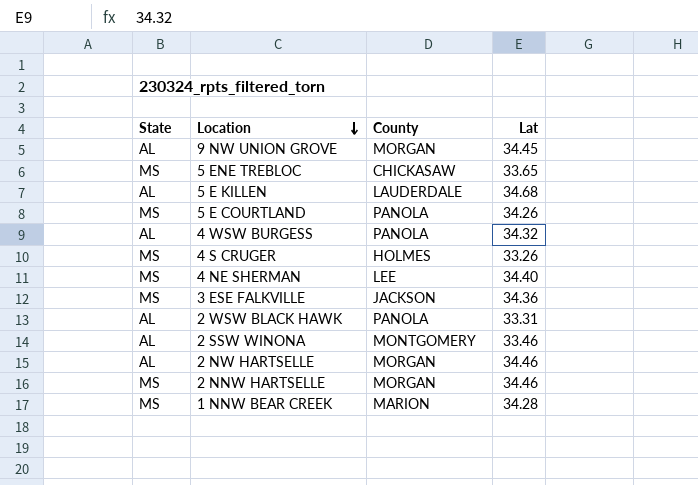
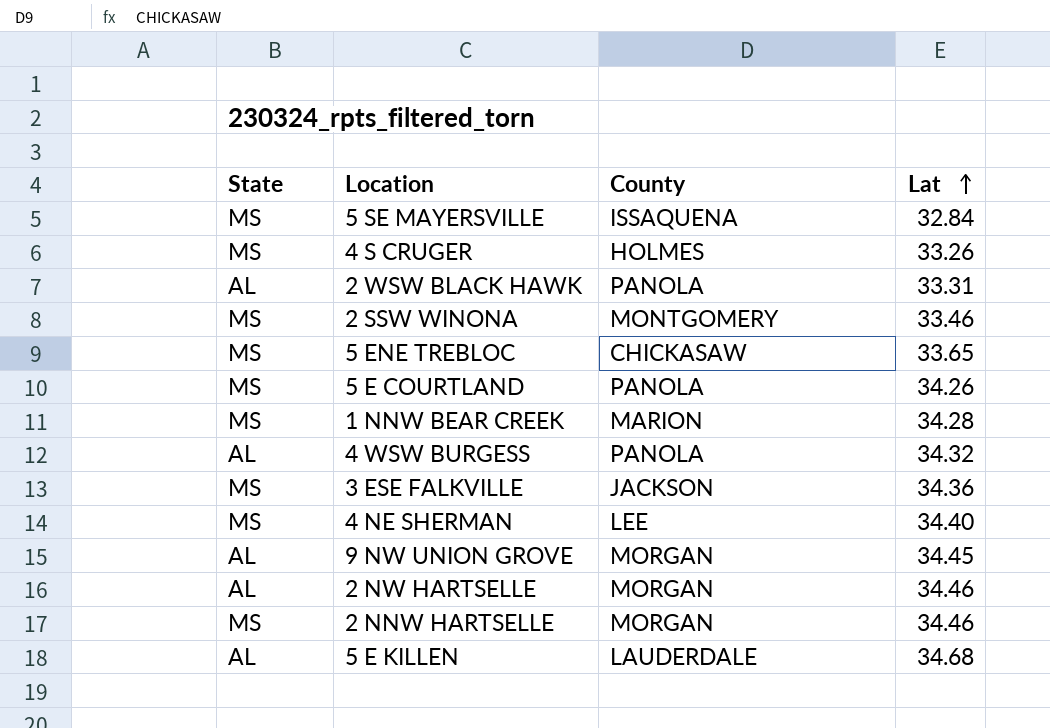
row order: Location descending -> Lat ascending
row 5 SE MAYERSVILLE: none -> MS | ISSAQUENA | 32.84
2 SSW WINONA | State: AL -> MS

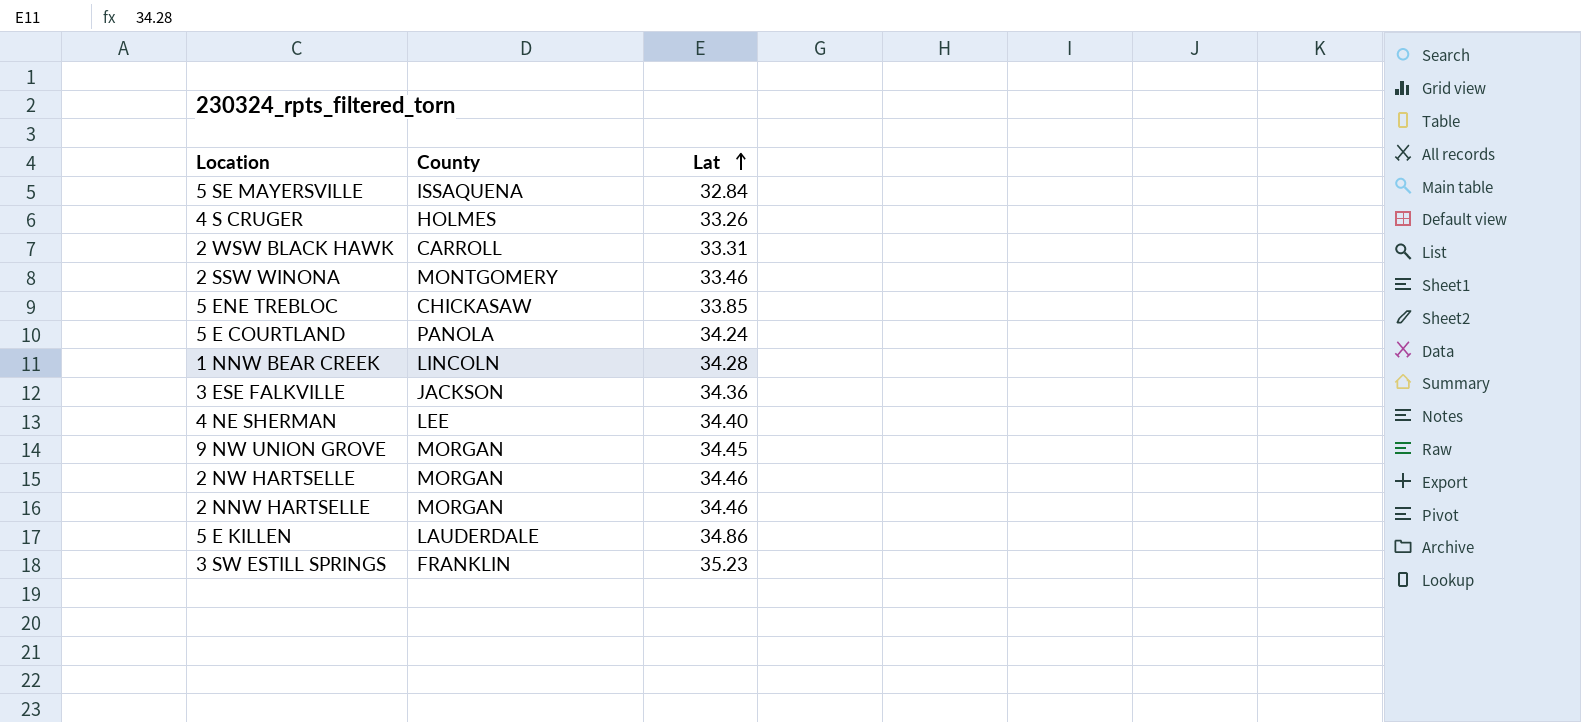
column State | position: 1 -> none
row 4 WSW BURGESS: AL | PANOLA | 34.32 -> none
2 WSW BLACK HAWK | County: PANOLA -> CARROLL
5 ENE TREBLOC | Lat: 33.65 -> 33.85
5 E COURTLAND | Lat: 34.26 -> 34.24
1 NNW BEAR CREEK | County: MARION -> LINCOLN
5 E KILLEN | Lat: 34.68 -> 34.86
row 3 SW ESTILL SPRINGS: none -> FRANKLIN | 35.23

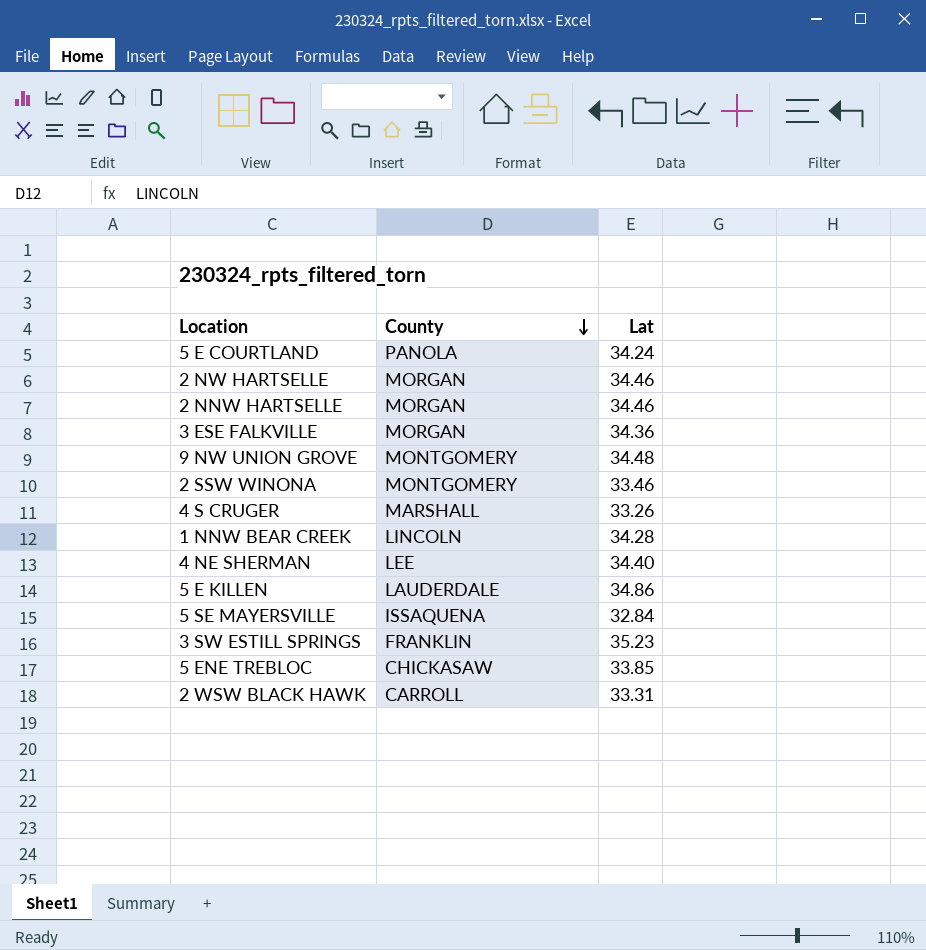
row order: Lat ascending -> County descending
3 ESE FALKVILLE | County: JACKSON -> MORGAN
9 NW UNION GROVE | County: MORGAN -> MONTGOMERY
9 NW UNION GROVE | Lat: 34.45 -> 34.48
4 S CRUGER | County: HOLMES -> MARSHALL

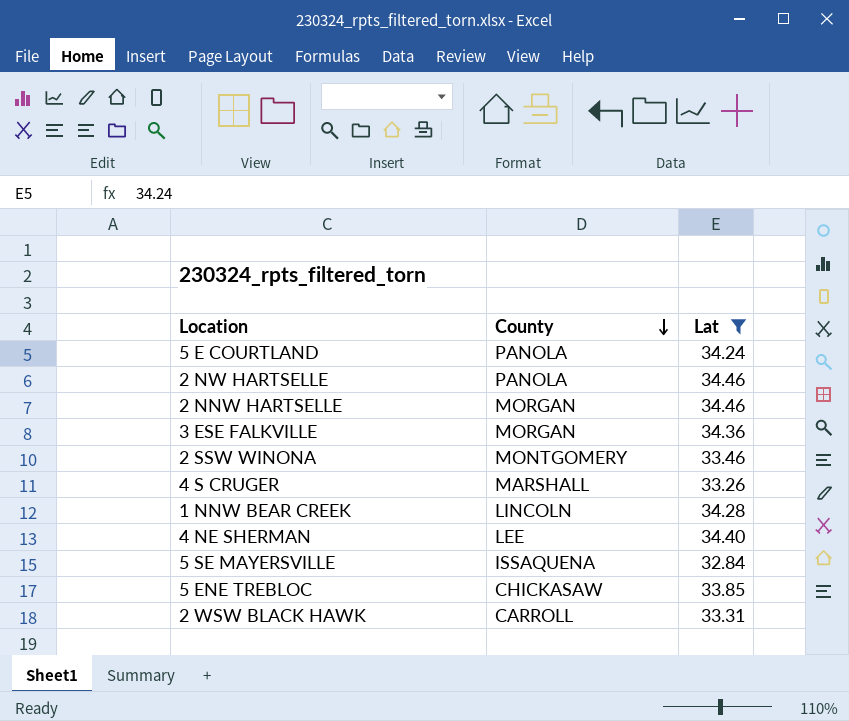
filter: none -> Lat <= 34.46
2 NW HARTSELLE | County: MORGAN -> PANOLA

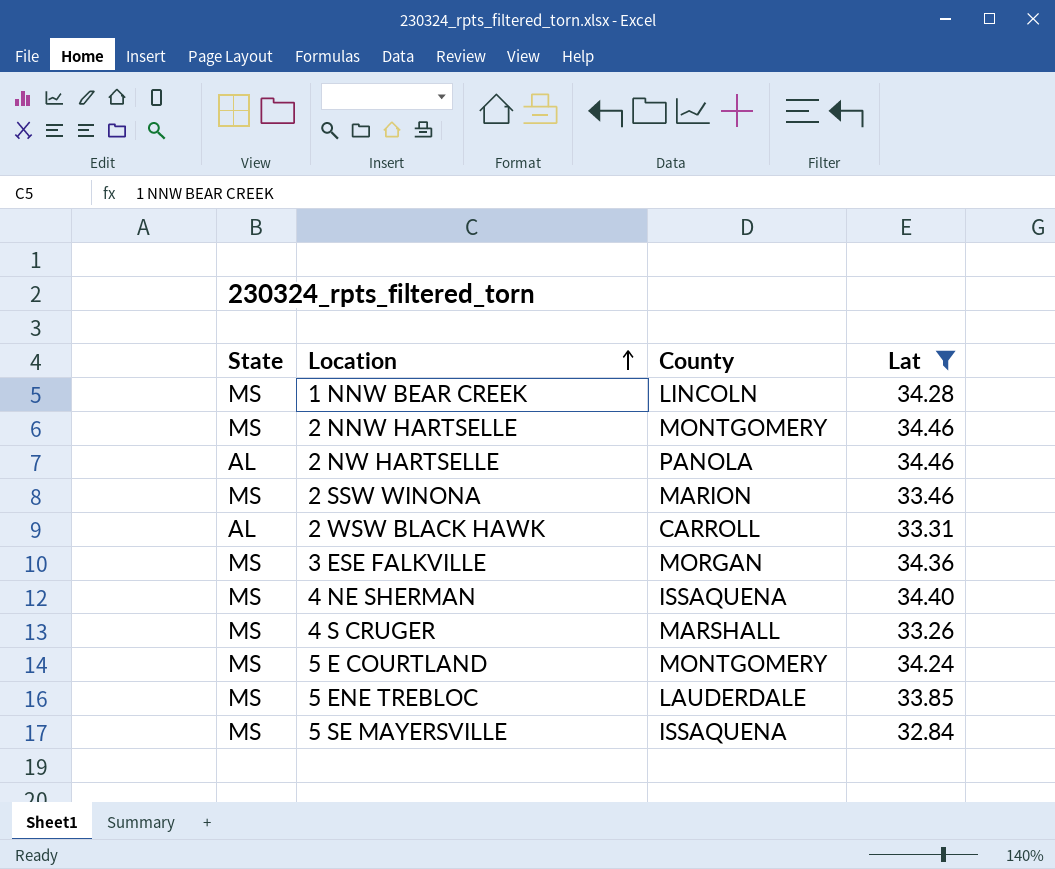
row order: County descending -> Location ascending
column State | position: none -> 1
2 NNW HARTSELLE | County: MORGAN -> MONTGOMERY
2 SSW WINONA | County: MONTGOMERY -> MARION
4 NE SHERMAN | County: LEE -> ISSAQUENA
5 E COURTLAND | County: PANOLA -> MONTGOMERY
5 ENE TREBLOC | County: CHICKASAW -> LAUDERDALE

